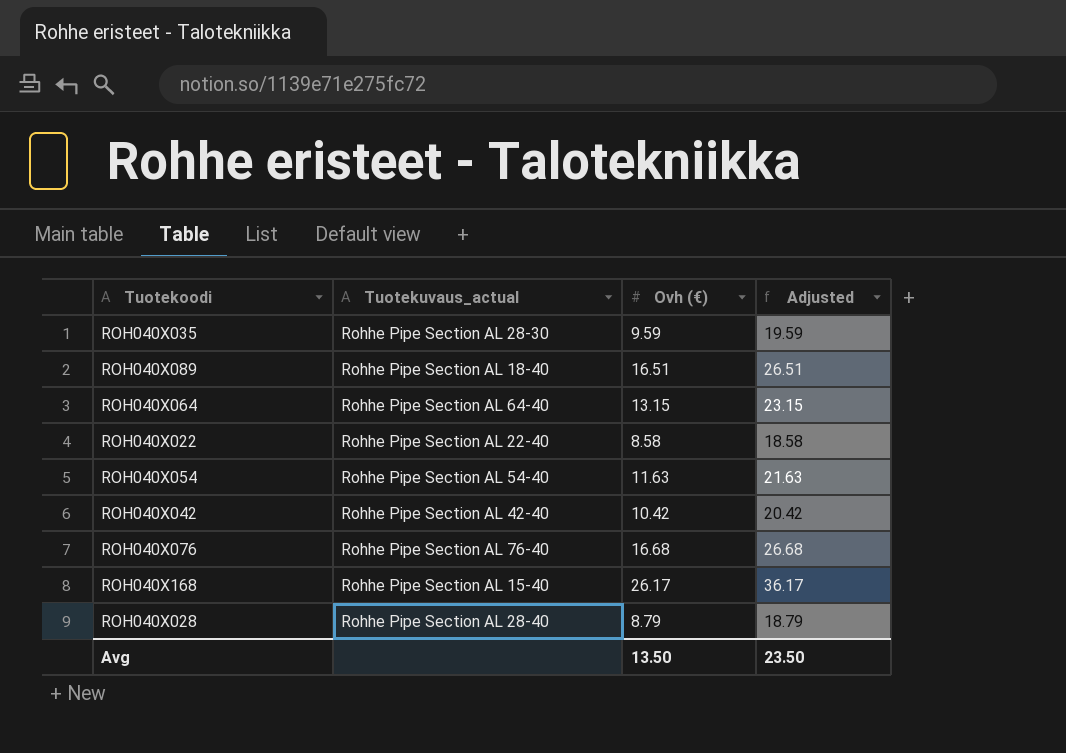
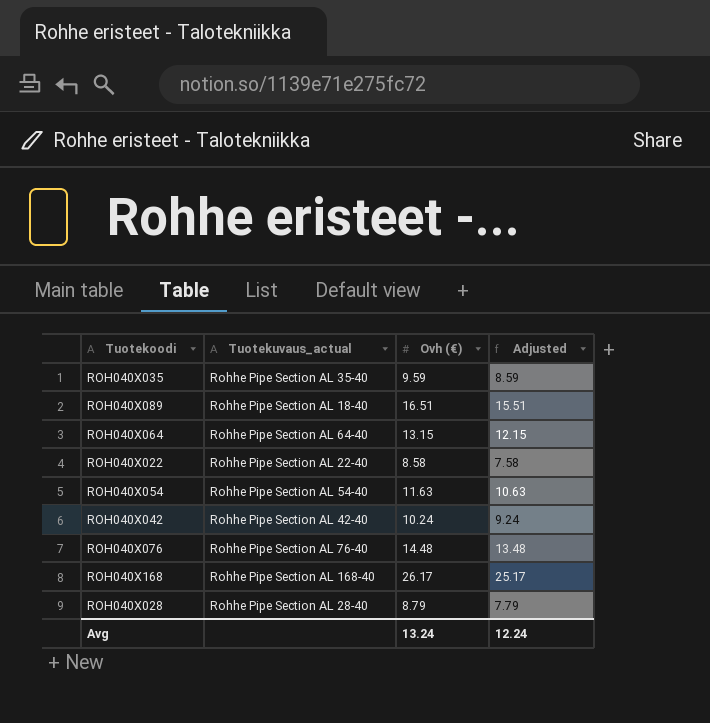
column Adjusted | formula: [Ovh (€)] + 10 -> [Ovh (€)] - 1
ROH040X035 | Tuotekuvaus_actual: Rohhe Pipe Section AL 28-30 -> Rohhe Pipe Section AL 35-40
ROH040X042 | Ovh (€): 10.42 -> 10.24
ROH040X076 | Ovh (€): 16.68 -> 14.48
ROH040X168 | Tuotekuvaus_actual: Rohhe Pipe Section AL 15-40 -> Rohhe Pipe Section AL 168-40
Avg | Ovh (€): 13.50 -> 13.24
Avg | Adjusted: 23.50 -> 12.24

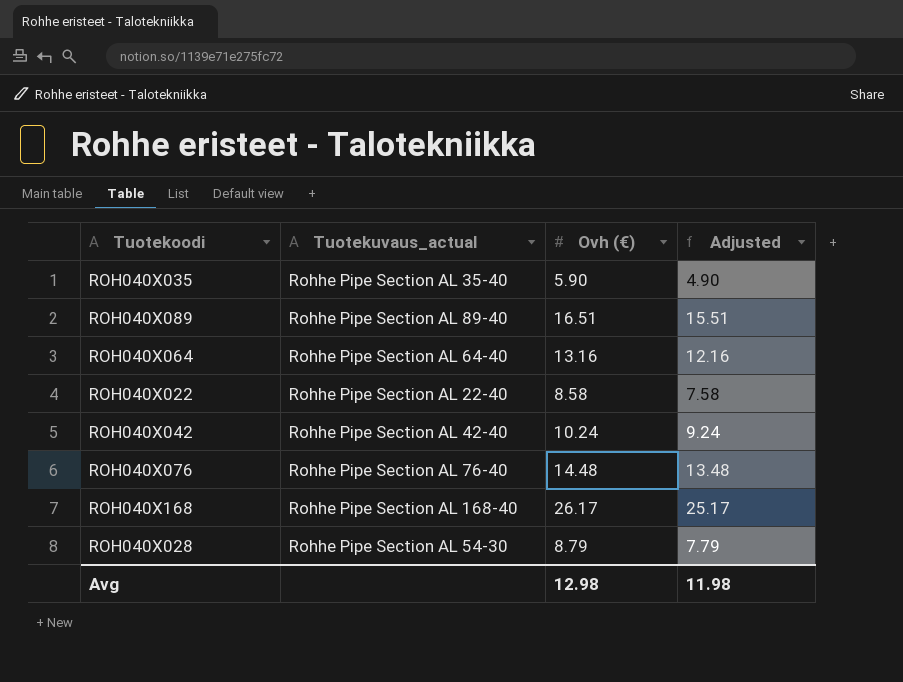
row ROH040X054: Rohhe Pipe Section AL 54-40 | 11.63 | 10.63 -> none
ROH040X035 | Ovh (€): 9.59 -> 5.90
ROH040X035 | Adjusted: 8.59 -> 4.90
ROH040X089 | Tuotekuvaus_actual: Rohhe Pipe Section AL 18-40 -> Rohhe Pipe Section AL 89-40
ROH040X064 | Ovh (€): 13.15 -> 13.16
ROH040X064 | Adjusted: 12.15 -> 12.16
ROH040X028 | Tuotekuvaus_actual: Rohhe Pipe Section AL 28-40 -> Rohhe Pipe Section AL 54-30
Avg | Ovh (€): 13.24 -> 12.98
Avg | Adjusted: 12.24 -> 11.98

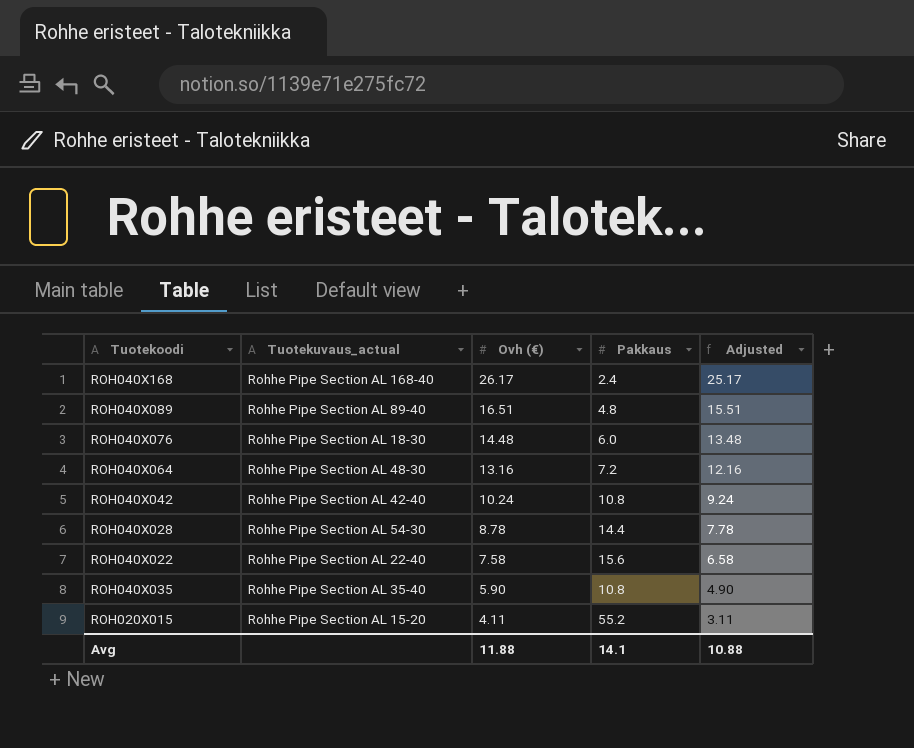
row order: none -> Ovh (€) descending
column Pakkaus | position: none -> 4
ROH040X076 | Tuotekuvaus_actual: Rohhe Pipe Section AL 76-40 -> Rohhe Pipe Section AL 18-30
ROH040X064 | Tuotekuvaus_actual: Rohhe Pipe Section AL 64-40 -> Rohhe Pipe Section AL 48-30
ROH040X028 | Ovh (€): 8.79 -> 8.78
ROH040X028 | Adjusted: 7.79 -> 7.78
ROH040X022 | Ovh (€): 8.58 -> 7.58
ROH040X022 | Adjusted: 7.58 -> 6.58
row ROH020X015: none -> Rohhe Pipe Section AL 15-20 | 4.11 | 55.2 | 3.11
Avg | Ovh (€): 12.98 -> 11.88
Avg | Adjusted: 11.98 -> 10.88

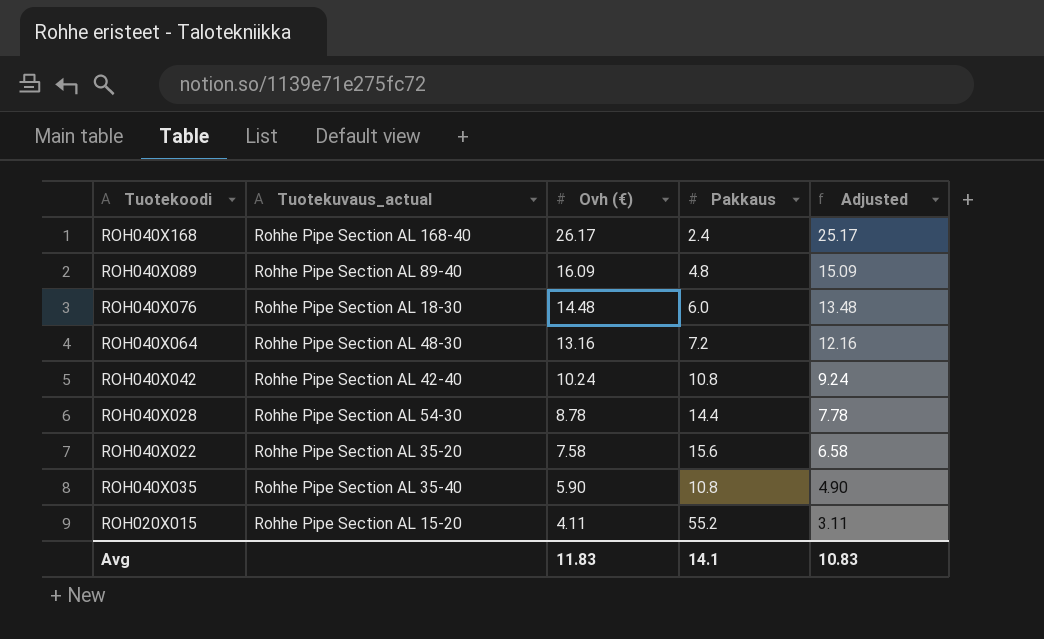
ROH040X089 | Ovh (€): 16.51 -> 16.09
ROH040X089 | Adjusted: 15.51 -> 15.09
ROH040X022 | Tuotekuvaus_actual: Rohhe Pipe Section AL 22-40 -> Rohhe Pipe Section AL 35-20
Avg | Ovh (€): 11.88 -> 11.83
Avg | Adjusted: 10.88 -> 10.83

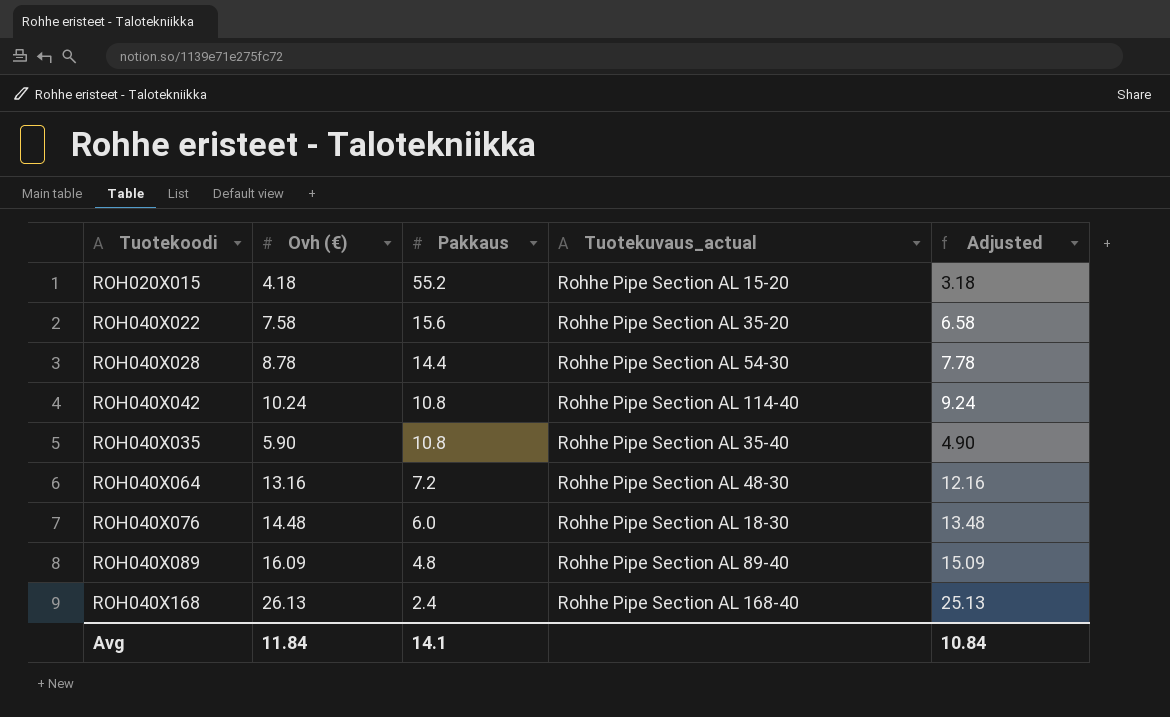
row order: Ovh (€) descending -> Pakkaus descending
column Tuotekuvaus_actual | position: 2 -> 4
ROH020X015 | Ovh (€): 4.11 -> 4.18
ROH020X015 | Adjusted: 3.11 -> 3.18
ROH040X042 | Tuotekuvaus_actual: Rohhe Pipe Section AL 42-40 -> Rohhe Pipe Section AL 114-40
ROH040X168 | Ovh (€): 26.17 -> 26.13
ROH040X168 | Adjusted: 25.17 -> 25.13
Avg | Ovh (€): 11.83 -> 11.84
Avg | Adjusted: 10.83 -> 10.84

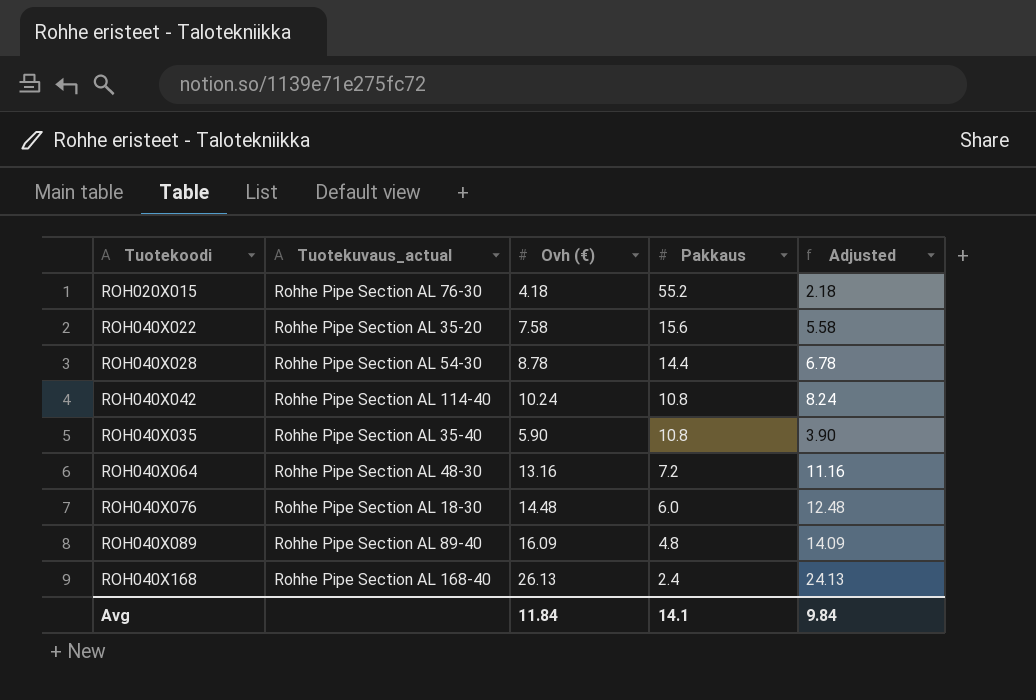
column Tuotekuvaus_actual | position: 4 -> 2
column Adjusted | formula: [Ovh (€)] - 1 -> [Ovh (€)] - 2
ROH020X015 | Tuotekuvaus_actual: Rohhe Pipe Section AL 15-20 -> Rohhe Pipe Section AL 76-30
Avg | Adjusted: 10.84 -> 9.84

